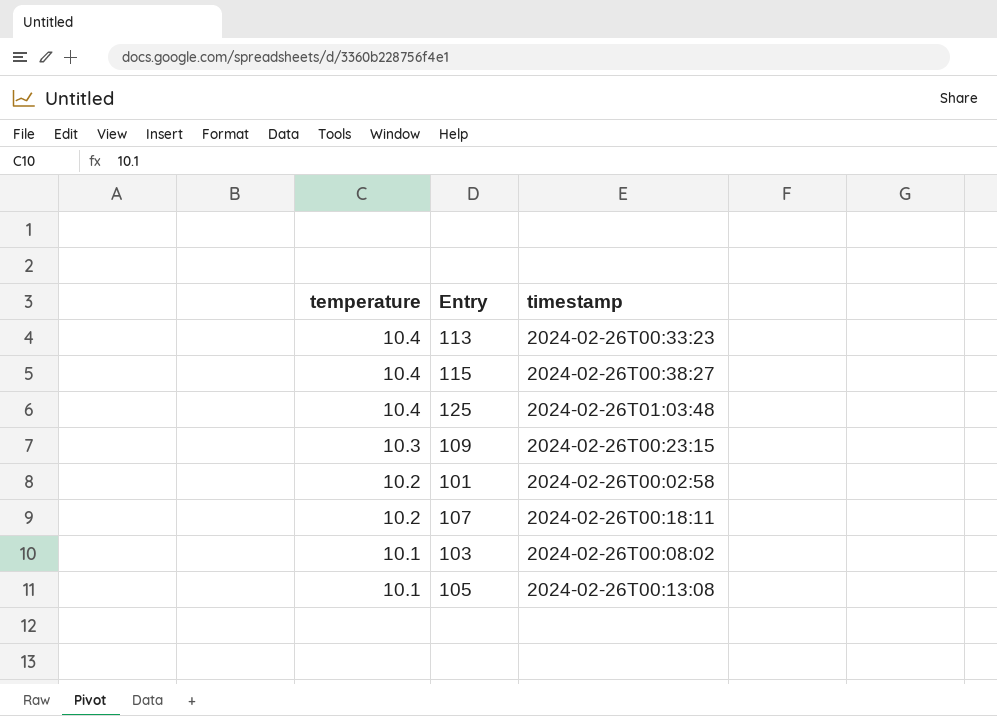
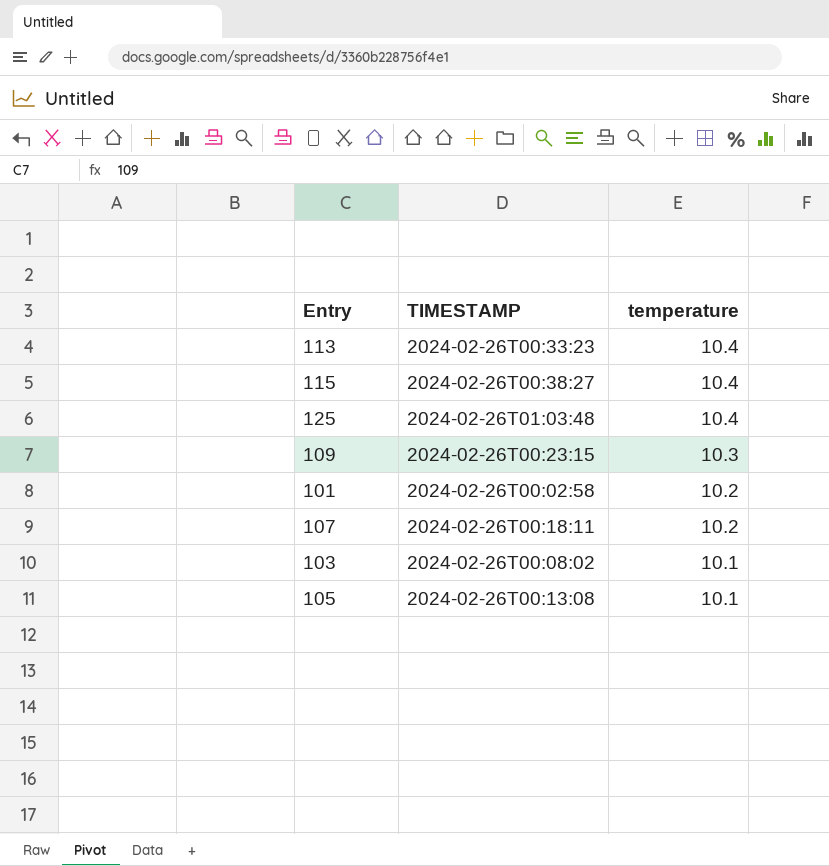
column name: timestamp -> TIMESTAMP
column temperature | position: 1 -> 3

